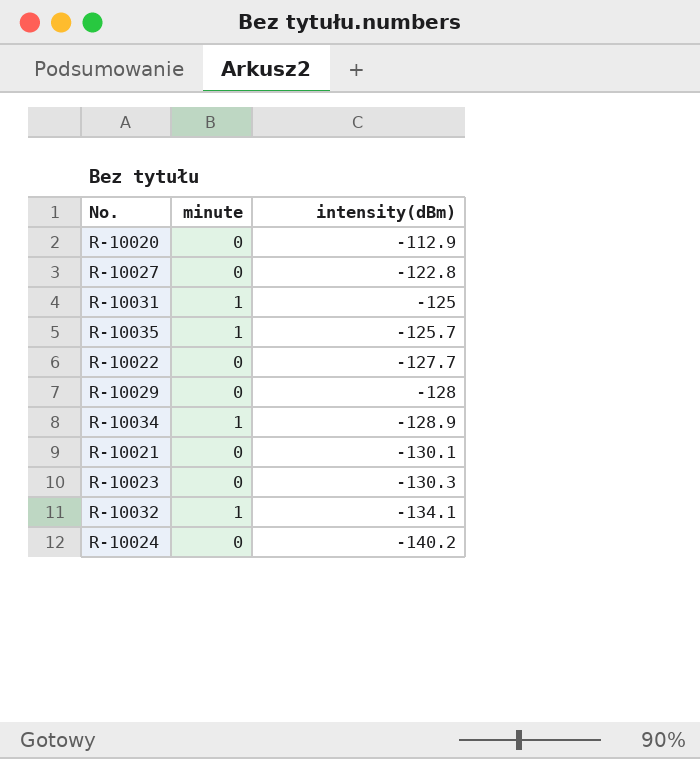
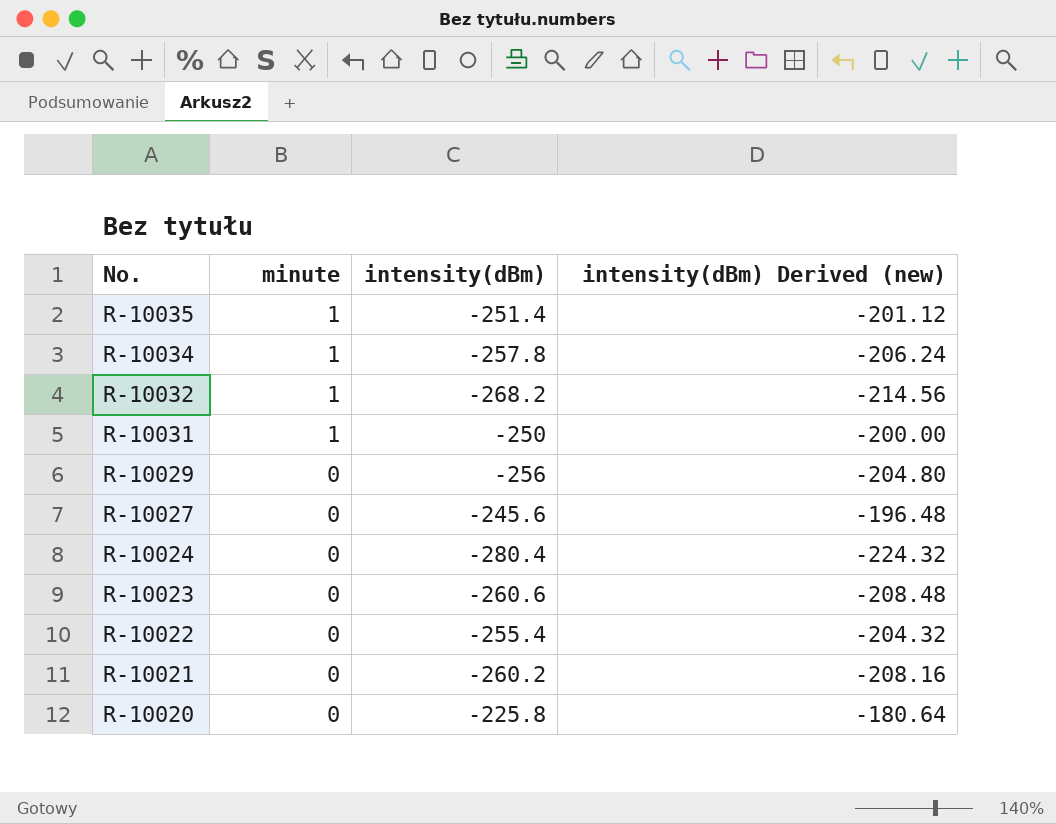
row order: intensity(dBm) descending -> No. descending
column intensity(dBm) Derived (new) | formula: none -> [intensity(dBm)] * 0.8
R-10035 | intensity(dBm): -125.7 -> -251.4
R-10034 | intensity(dBm): -128.9 -> -257.8
R-10032 | intensity(dBm): -134.1 -> -268.2
R-10031 | intensity(dBm): -125 -> -250
R-10029 | intensity(dBm): -128 -> -256
R-10027 | intensity(dBm): -122.8 -> -245.6
R-10024 | intensity(dBm): -140.2 -> -280.4
R-10023 | intensity(dBm): -130.3 -> -260.6
R-10022 | intensity(dBm): -127.7 -> -255.4
R-10021 | intensity(dBm): -130.1 -> -260.2
R-10020 | intensity(dBm): -112.9 -> -225.8

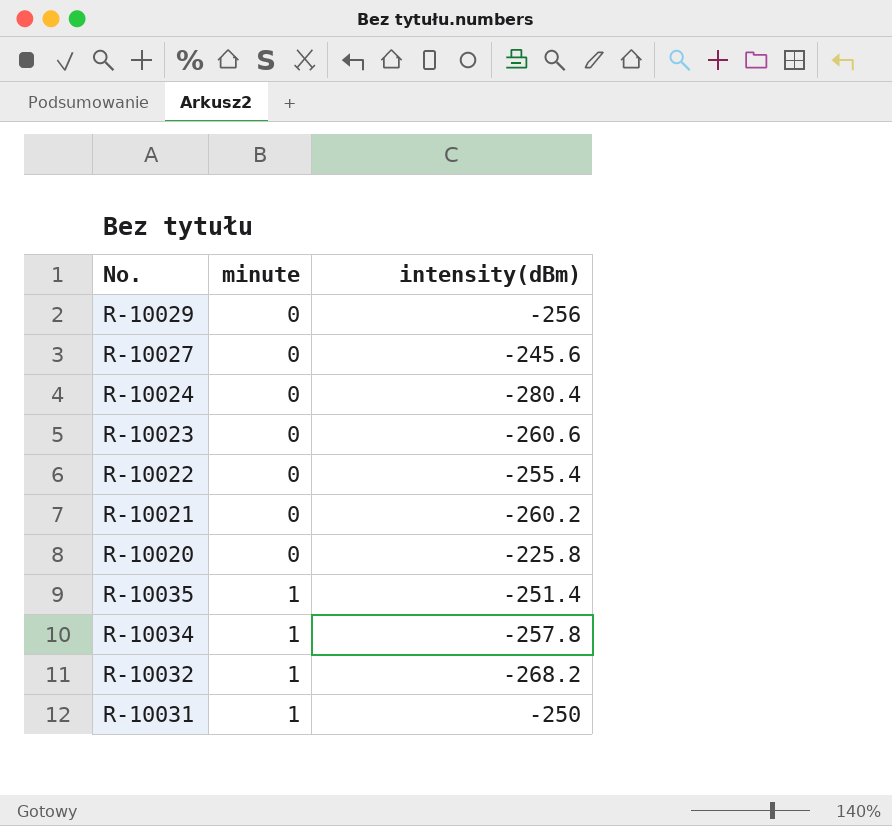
row order: No. descending -> minute ascending
column intensity(dBm) Derived (new) | formula: [intensity(dBm)] * 0.8 -> none

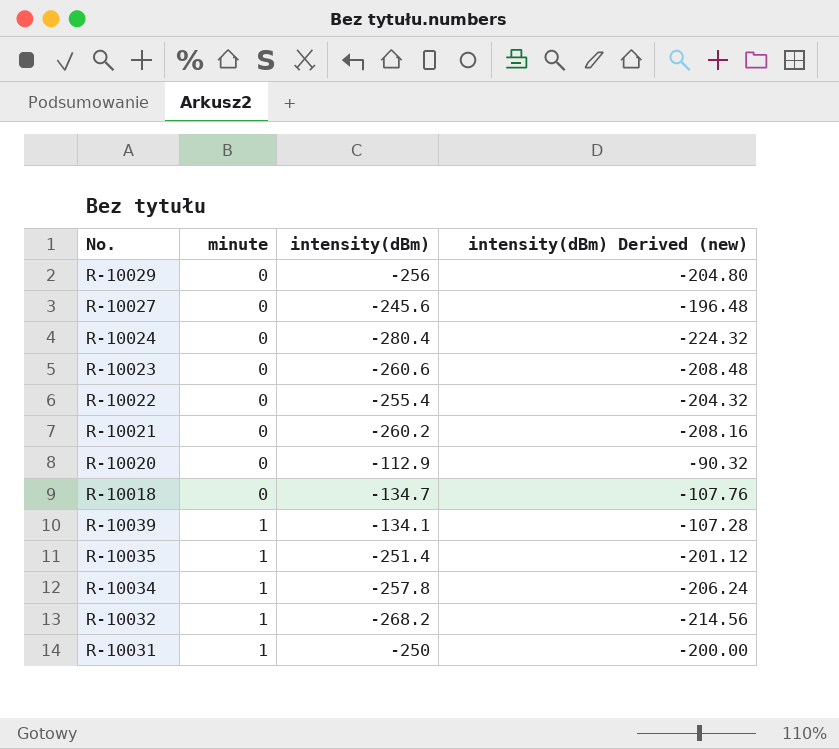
column intensity(dBm) Derived (new) | formula: none -> [intensity(dBm)] * 0.8
R-10020 | intensity(dBm): -225.8 -> -112.9
row R-10018: none -> 0 | -134.7 | -107.76
row R-10039: none -> 1 | -134.1 | -107.28

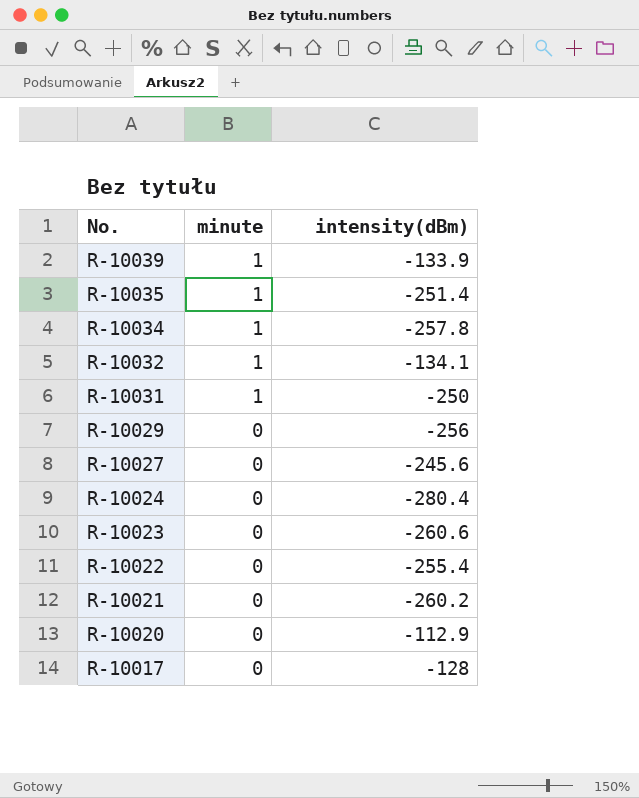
row order: minute ascending -> No. descending
column intensity(dBm) Derived (new) | formula: [intensity(dBm)] * 0.8 -> none
row R-10018: 0 | -134.7 | -107.76 -> none
R-10039 | intensity(dBm): -134.1 -> -133.9
R-10032 | intensity(dBm): -268.2 -> -134.1
row R-10017: none -> 0 | -128

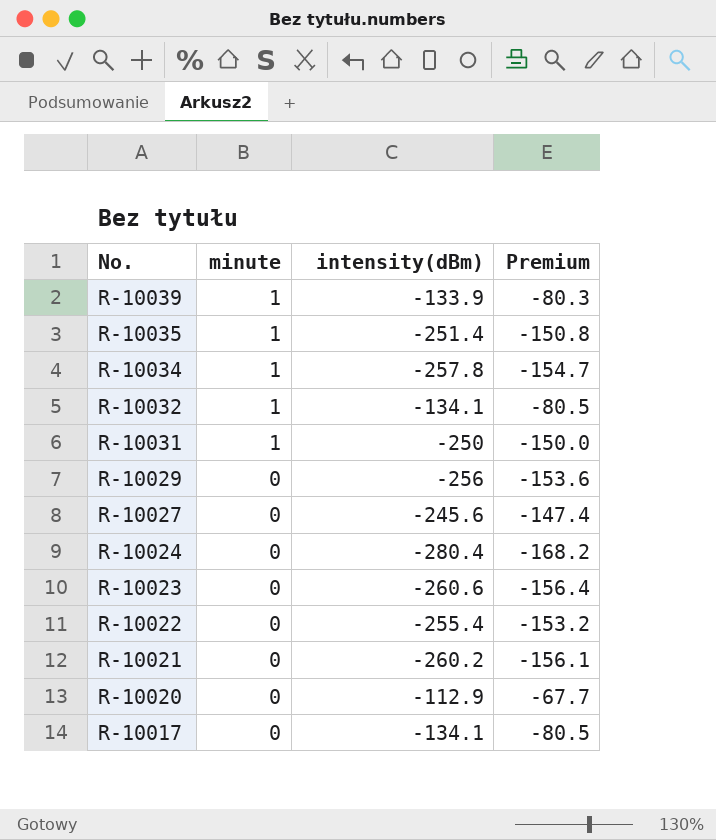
column Premium | formula: none -> [intensity(dBm)] * 0.6
R-10017 | intensity(dBm): -128 -> -134.1

